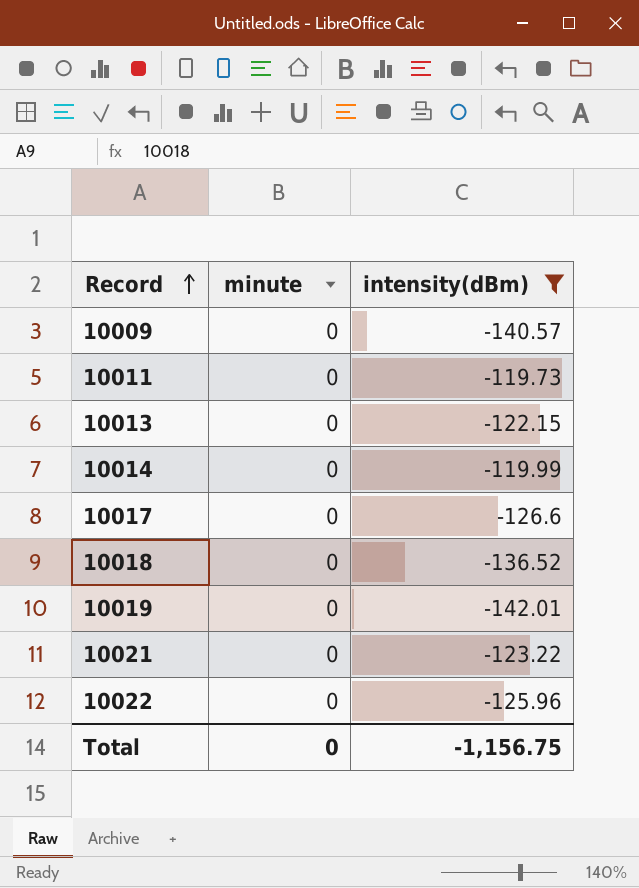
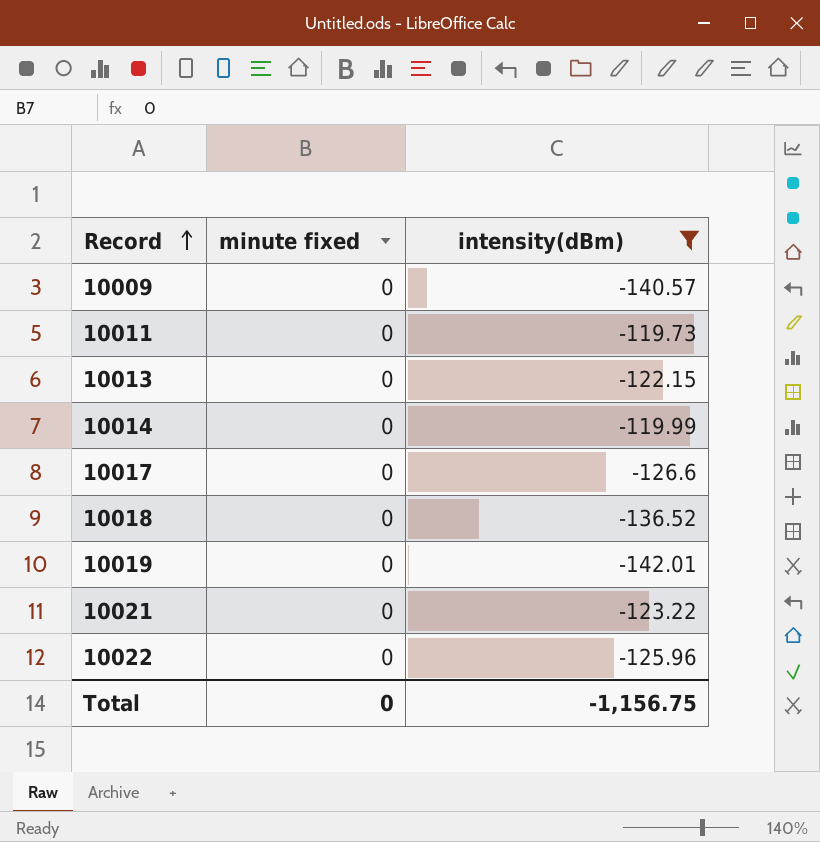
column name: minute -> minute fixed

